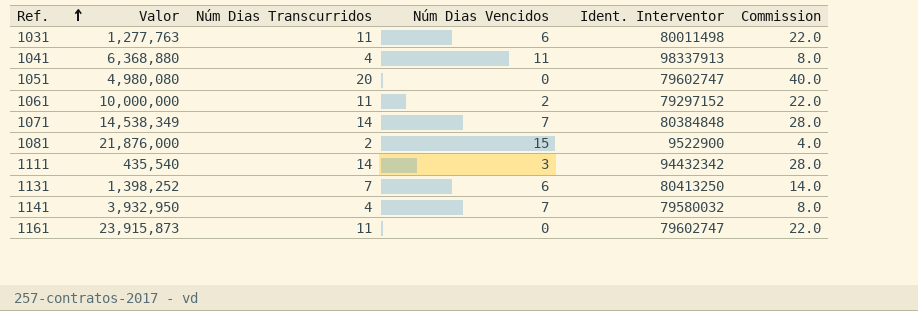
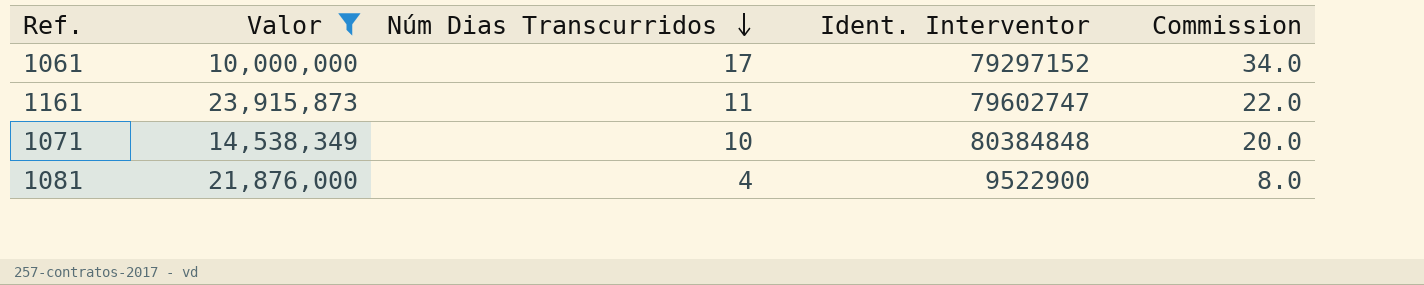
filter: none -> Valor >= 10,000,000
row order: Ref. ascending -> Núm Dias Transcurridos descending
column Núm Dias Vencidos | position: 4 -> none
1061 | Núm Dias Transcurridos: 11 -> 17
1061 | Commission: 22.0 -> 34.0
1071 | Núm Dias Transcurridos: 14 -> 10
1071 | Commission: 28.0 -> 20.0
1081 | Núm Dias Transcurridos: 2 -> 4
1081 | Commission: 4.0 -> 8.0

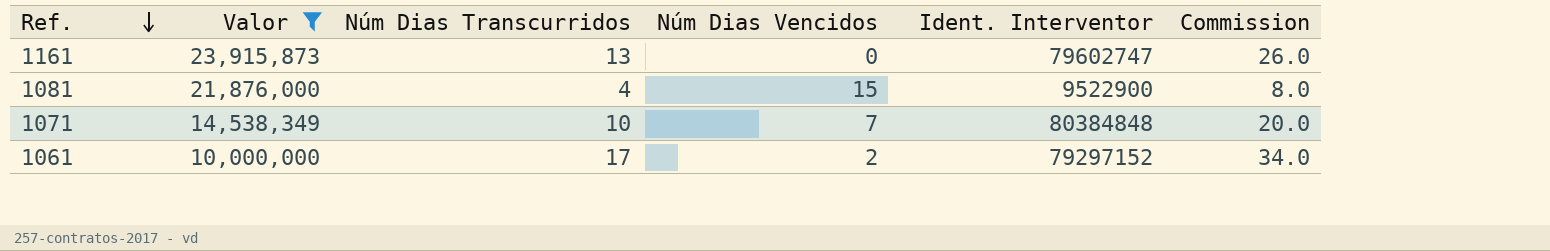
row order: Núm Dias Transcurridos descending -> Ref. descending
column Núm Dias Vencidos | position: none -> 4
1161 | Núm Dias Transcurridos: 11 -> 13
1161 | Commission: 22.0 -> 26.0

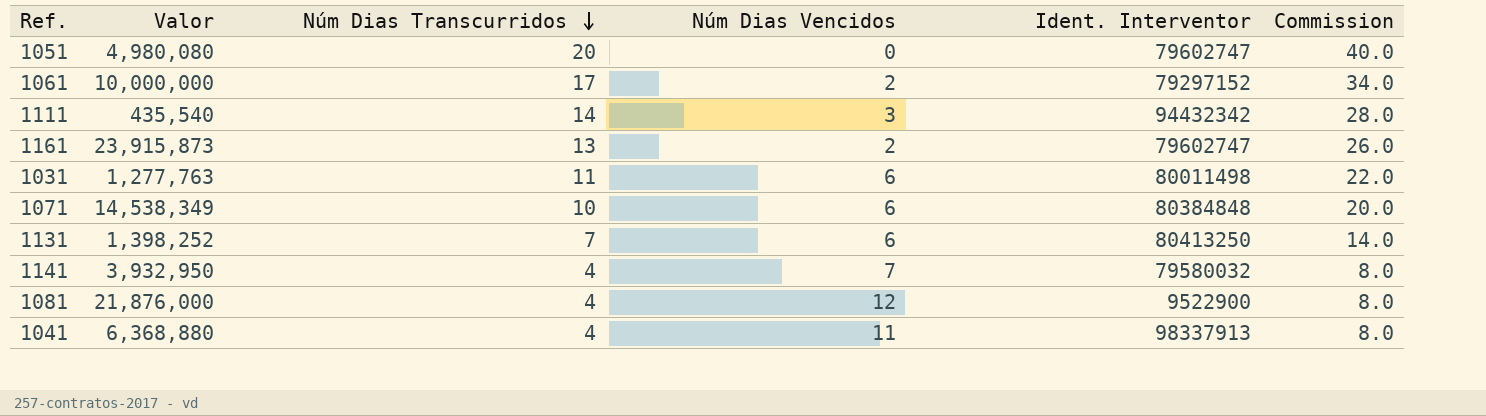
filter: Valor >= 10,000,000 -> none
row order: Ref. descending -> Núm Dias Transcurridos descending
1161 | Núm Dias Vencidos: 0 -> 2
1071 | Núm Dias Vencidos: 7 -> 6
1081 | Núm Dias Vencidos: 15 -> 12

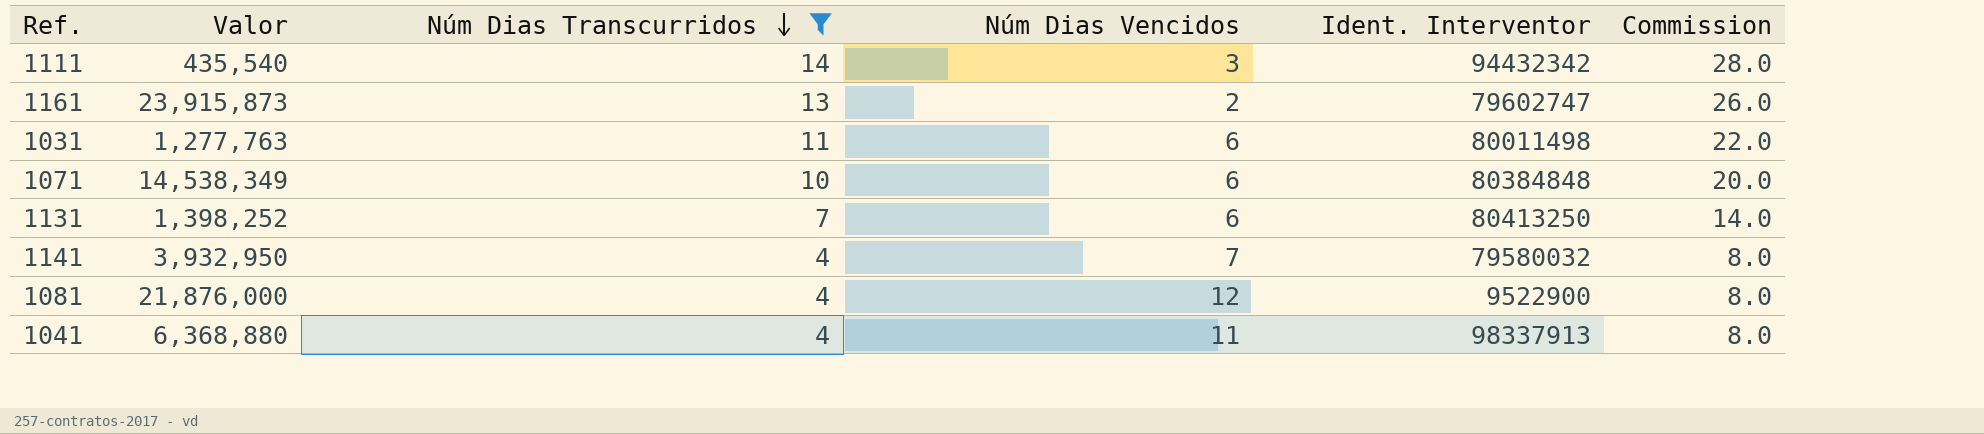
filter: none -> Núm Dias Transcurridos <= 14

